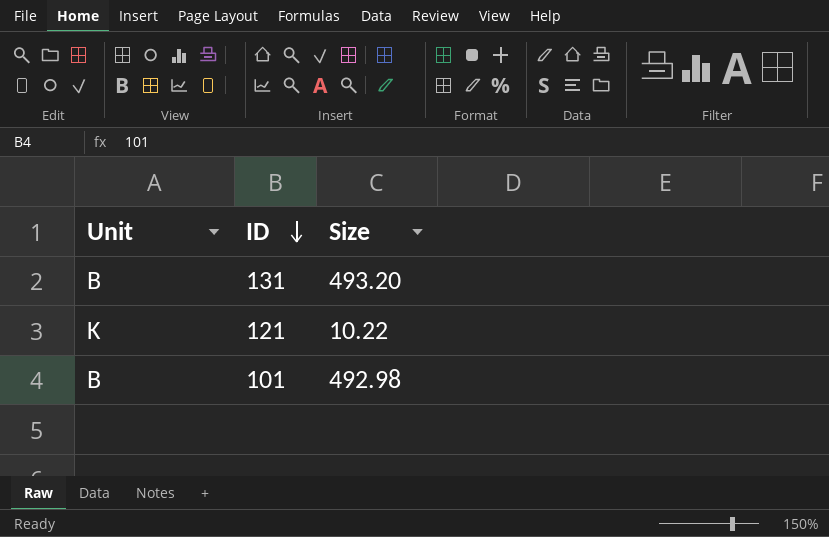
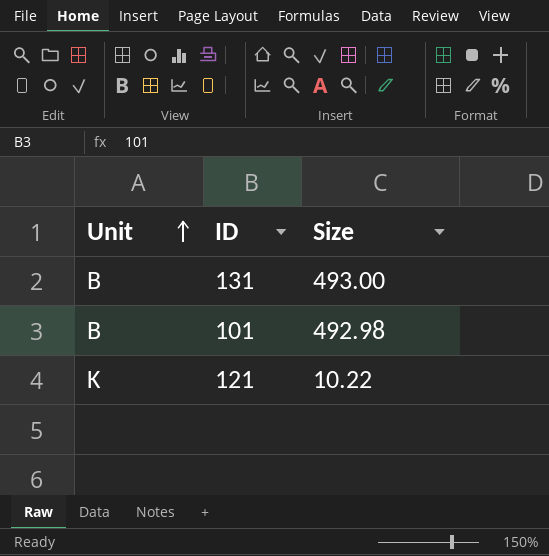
row order: ID descending -> Unit ascending
131 | Size: 493.20 -> 493.00

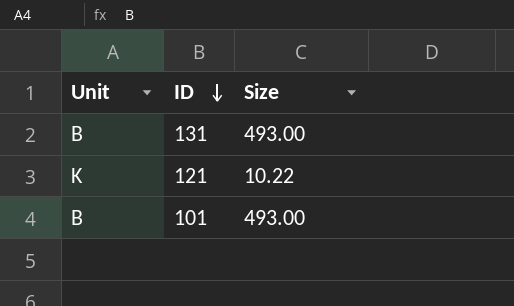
row order: Unit ascending -> ID descending
101 | Size: 492.98 -> 493.00

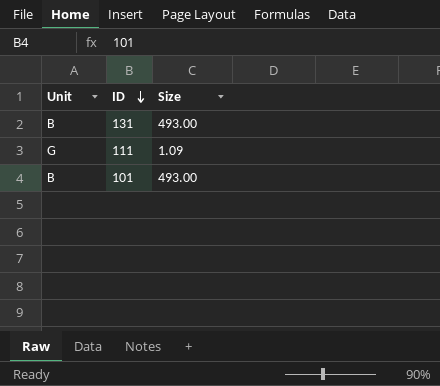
row 121: K | 10.22 -> none
row 111: none -> G | 1.09

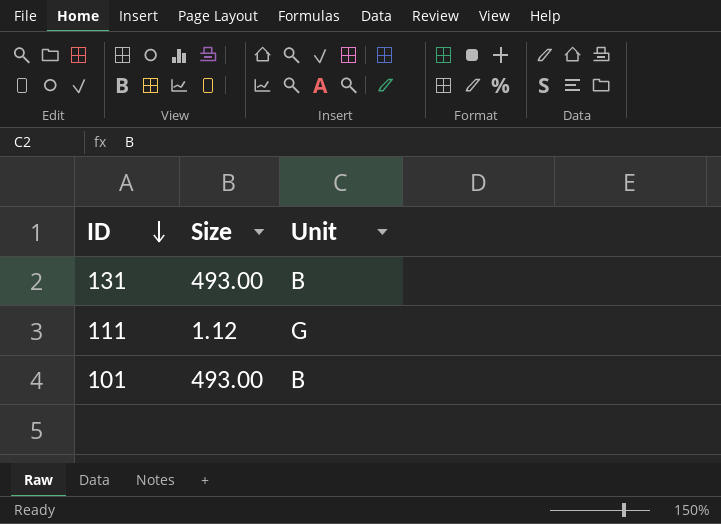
column Unit | position: 1 -> 3
111 | Size: 1.09 -> 1.12

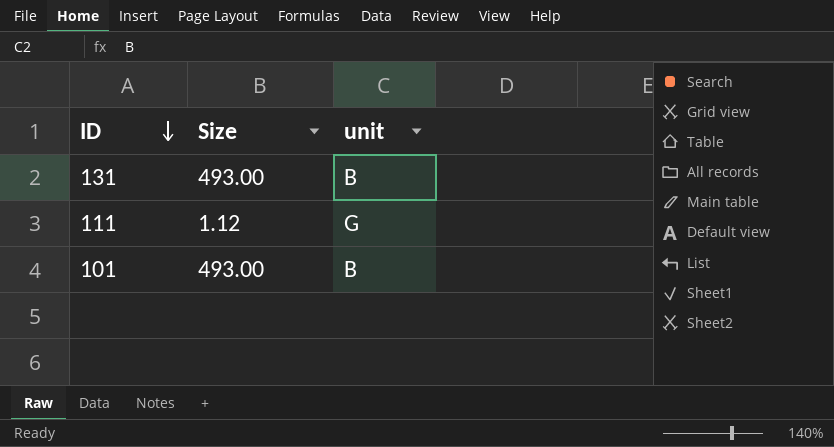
column name: Unit -> unit

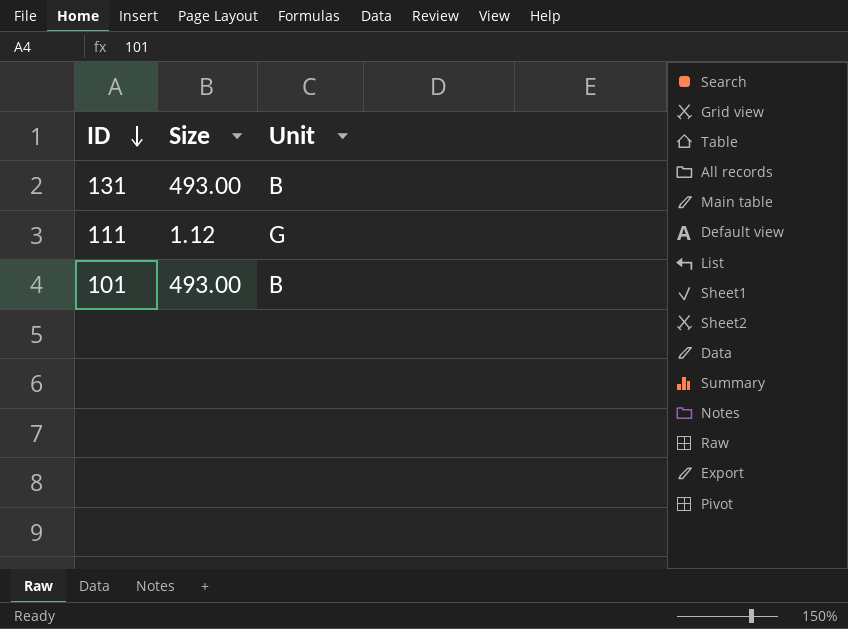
column name: unit -> Unit

